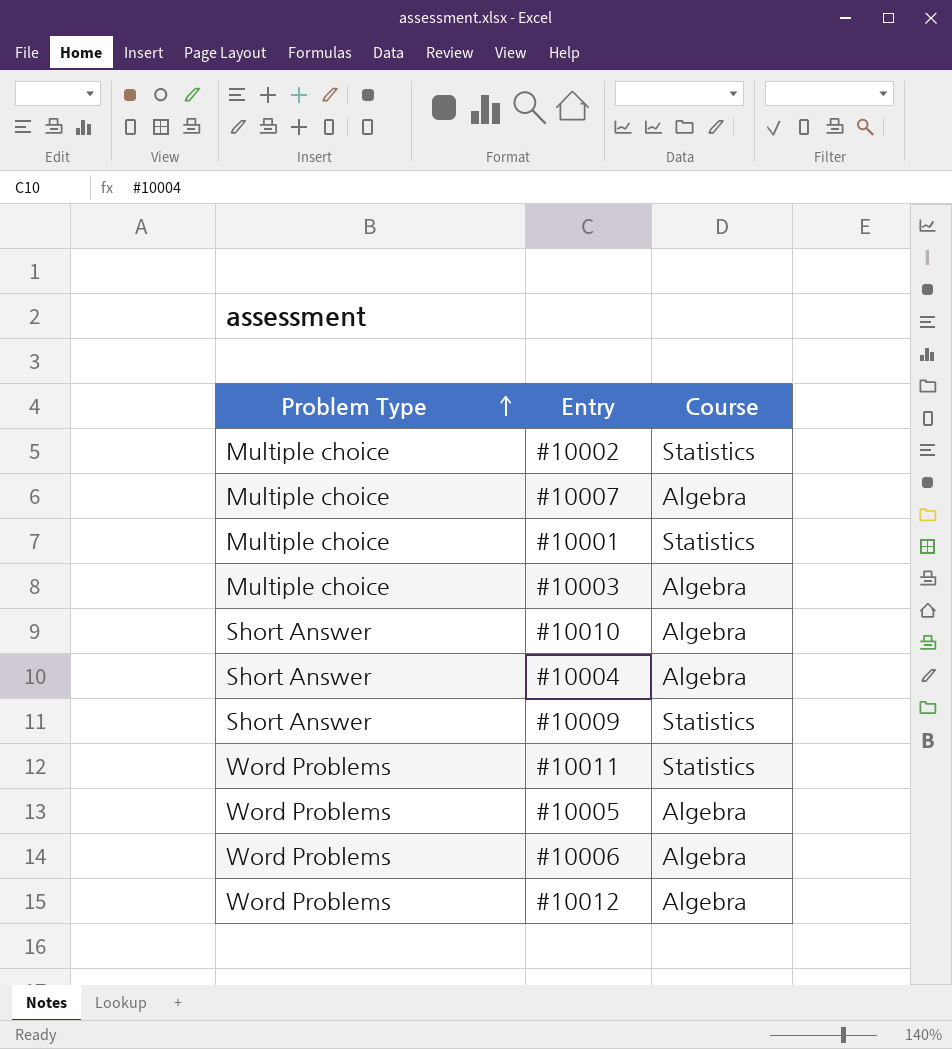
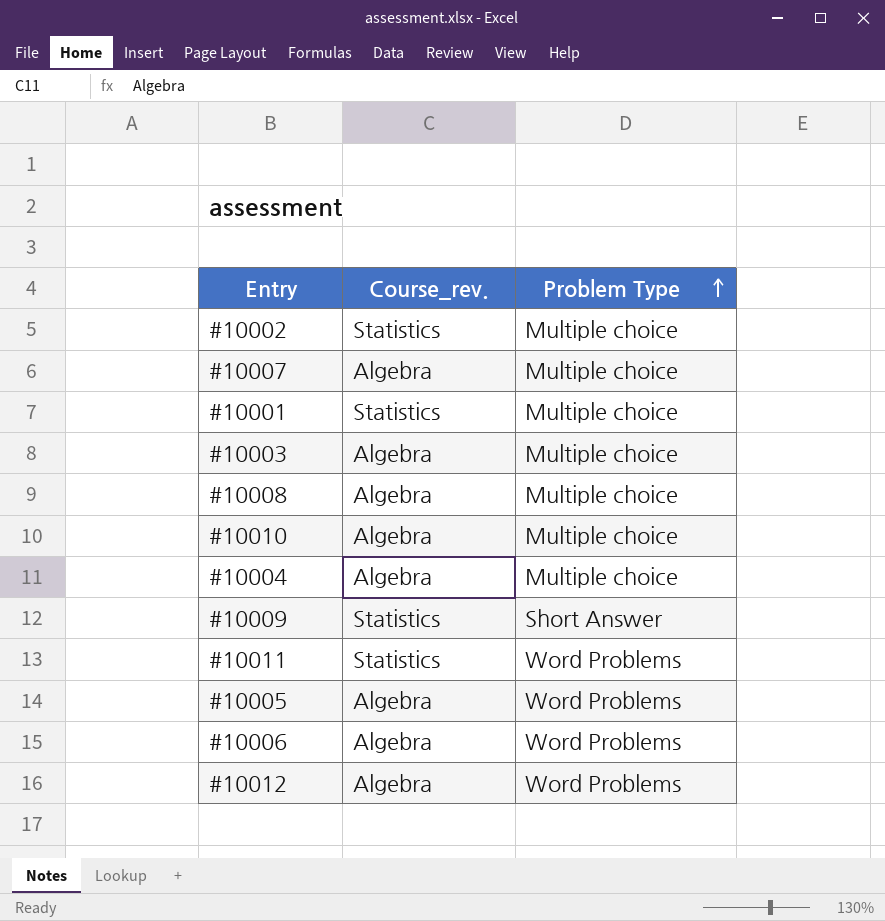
column name: Course -> Course_rev.
column Problem Type | position: 1 -> 3
row #10008: none -> Algebra | Multiple choice
#10010 | Problem Type: Short Answer -> Multiple choice
#10004 | Problem Type: Short Answer -> Multiple choice

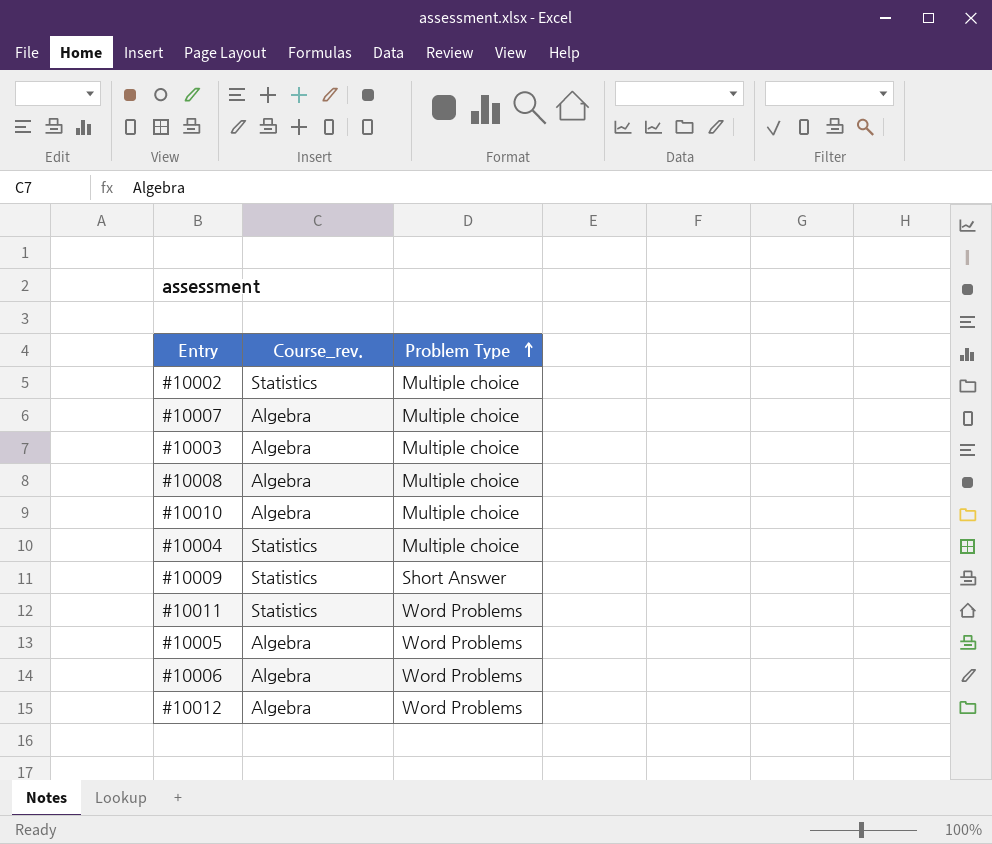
row #10001: Statistics | Multiple choice -> none
#10004 | Course_rev.: Algebra -> Statistics

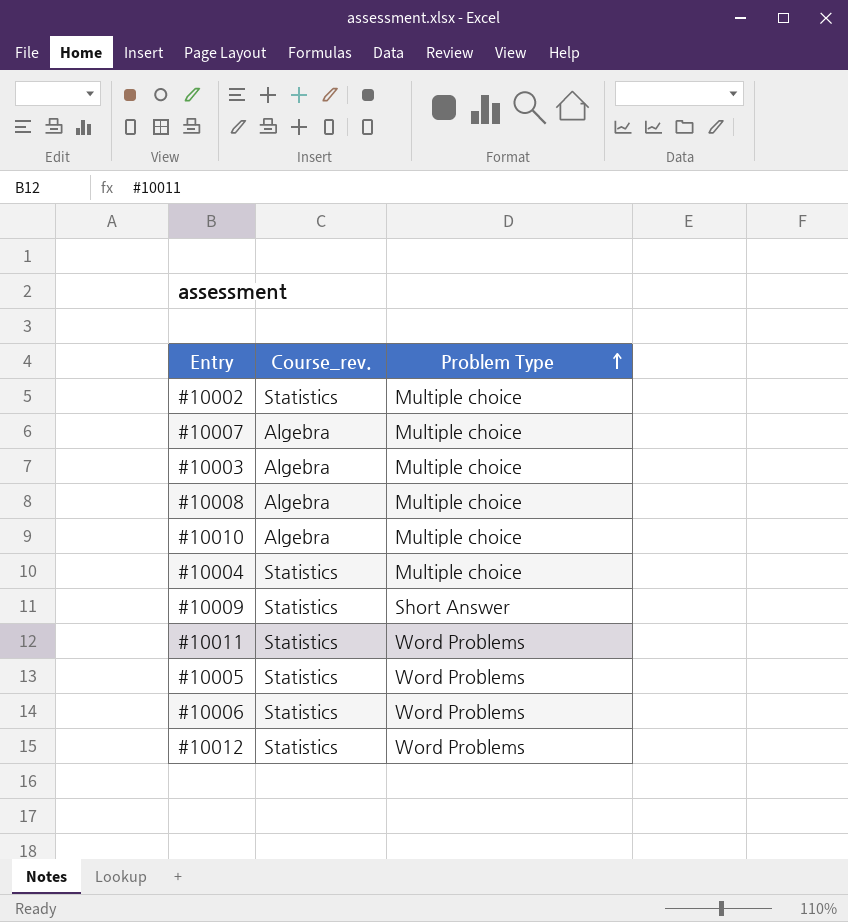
#10005 | Course_rev.: Algebra -> Statistics
#10006 | Course_rev.: Algebra -> Statistics
#10012 | Course_rev.: Algebra -> Statistics

